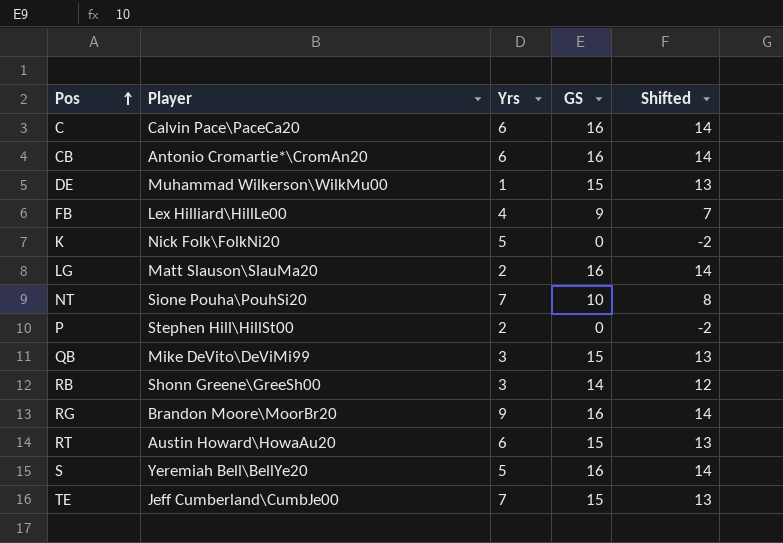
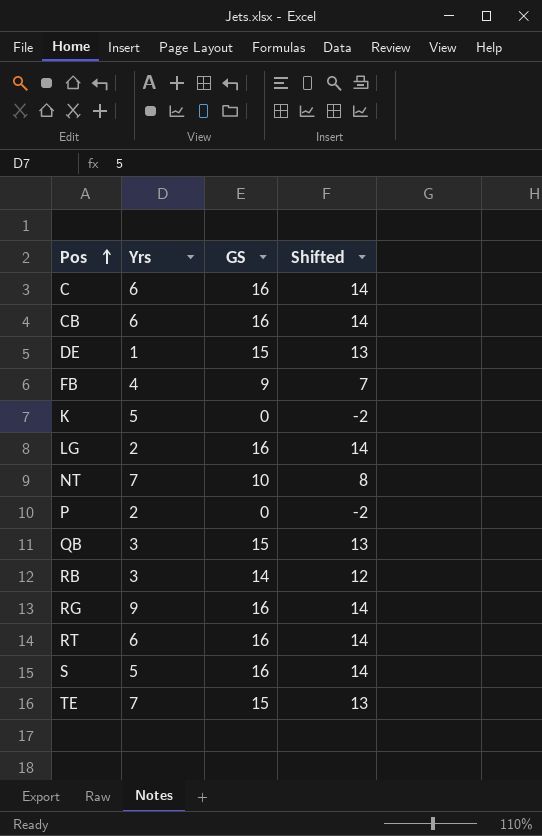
column Player | position: 2 -> none
RT | GS: 15 -> 16
RT | Shifted: 13 -> 14

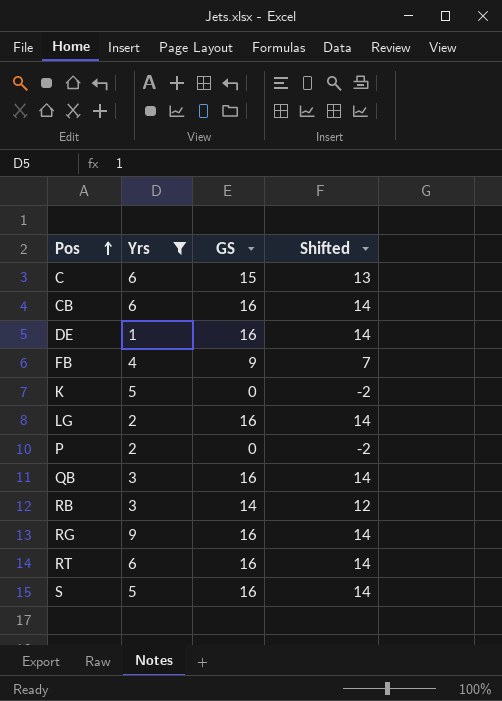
filter: none -> Yrs != 7
C | GS: 16 -> 15
C | Shifted: 14 -> 13
DE | GS: 15 -> 16
DE | Shifted: 13 -> 14
QB | GS: 15 -> 16
QB | Shifted: 13 -> 14

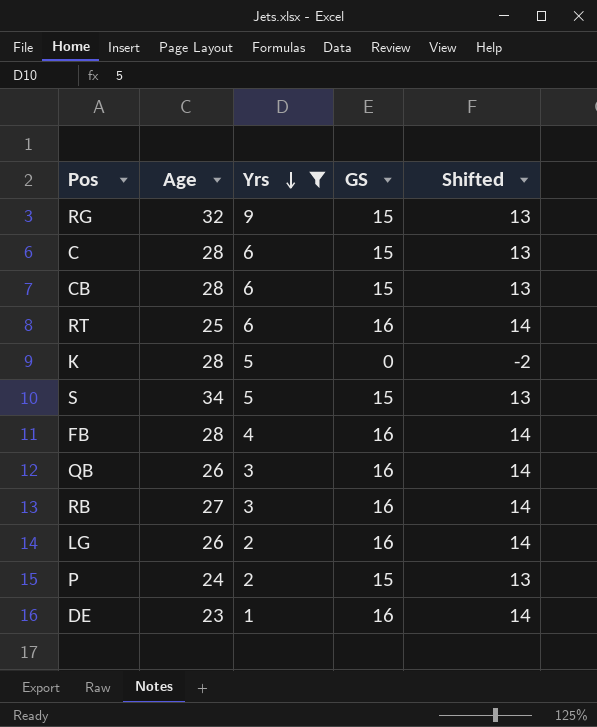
row order: Pos ascending -> Yrs descending
column Age | position: none -> 2
RG | GS: 16 -> 15
RG | Shifted: 14 -> 13
CB | GS: 16 -> 15
CB | Shifted: 14 -> 13
S | GS: 16 -> 15
S | Shifted: 14 -> 13
FB | GS: 9 -> 16
FB | Shifted: 7 -> 14
RB | GS: 14 -> 16
RB | Shifted: 12 -> 14
P | GS: 0 -> 15
P | Shifted: -2 -> 13

